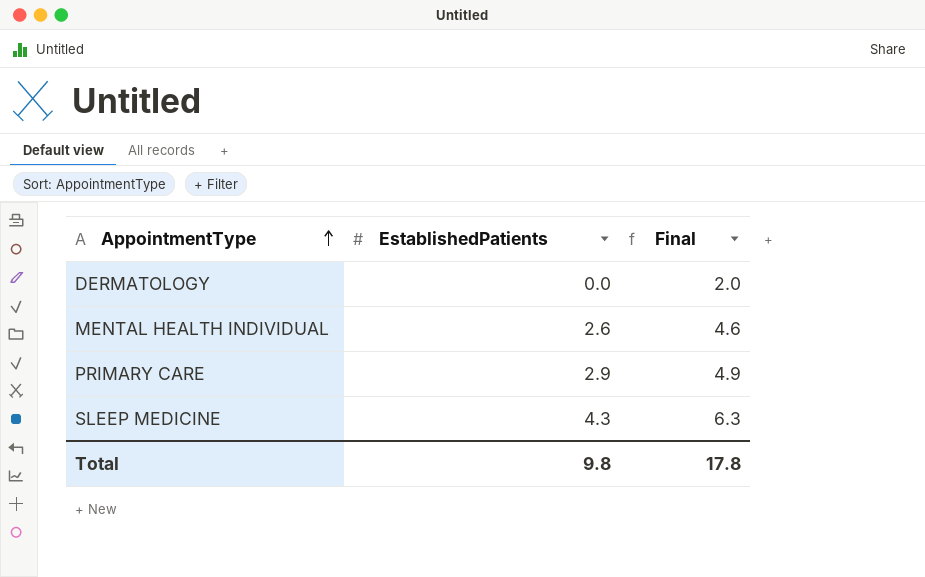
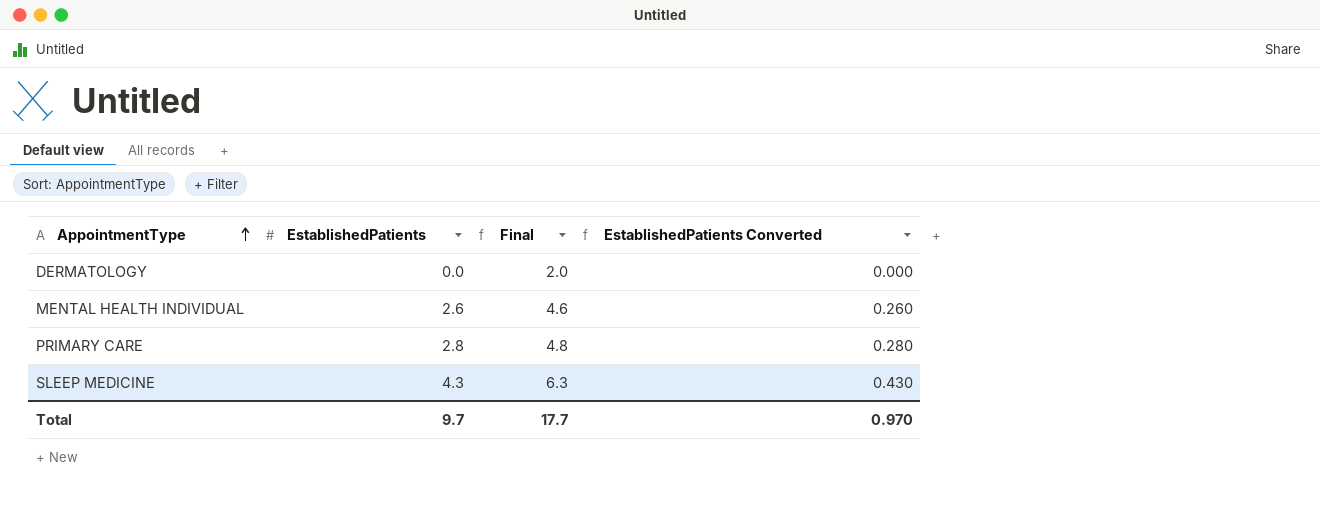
column EstablishedPatients Converted | formula: none -> [EstablishedPatients] * 0.1
PRIMARY CARE | EstablishedPatients: 2.9 -> 2.8
PRIMARY CARE | Final: 4.9 -> 4.8
Total | EstablishedPatients: 9.8 -> 9.7
Total | Final: 17.8 -> 17.7

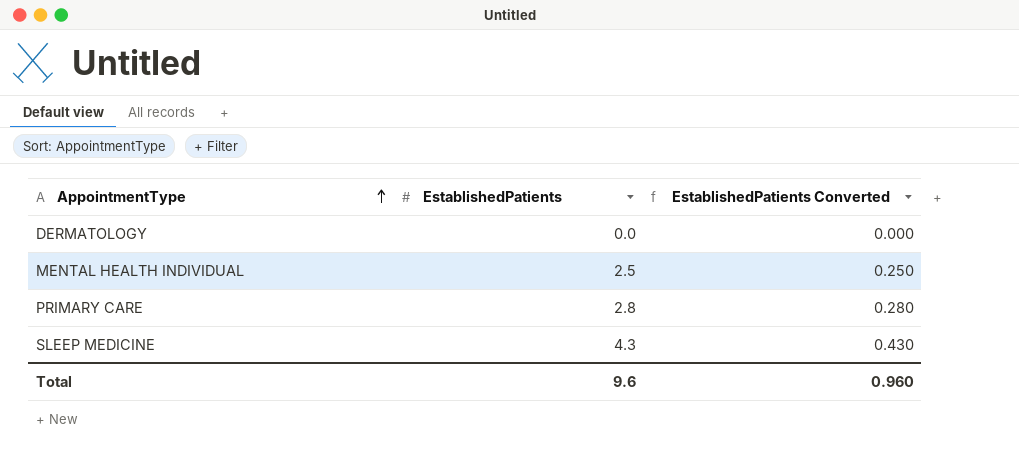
column Final | formula: [EstablishedPatients] + 2 -> none
MENTAL HEALTH INDIVIDUAL | EstablishedPatients: 2.6 -> 2.5
MENTAL HEALTH INDIVIDUAL | EstablishedPatients Converted: 0.260 -> 0.250
Total | EstablishedPatients: 9.7 -> 9.6
Total | EstablishedPatients Converted: 0.970 -> 0.960

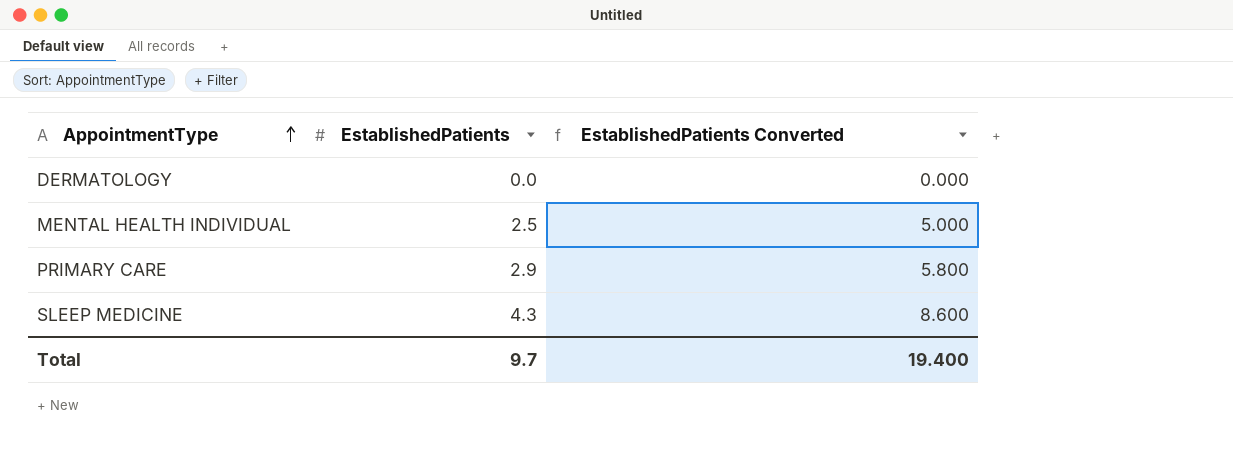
column EstablishedPatients Converted | formula: [EstablishedPatients] * 0.1 -> [EstablishedPatients] * 2
PRIMARY CARE | EstablishedPatients: 2.8 -> 2.9
Total | EstablishedPatients: 9.6 -> 9.7
Total | EstablishedPatients Converted: 0.960 -> 19.400

